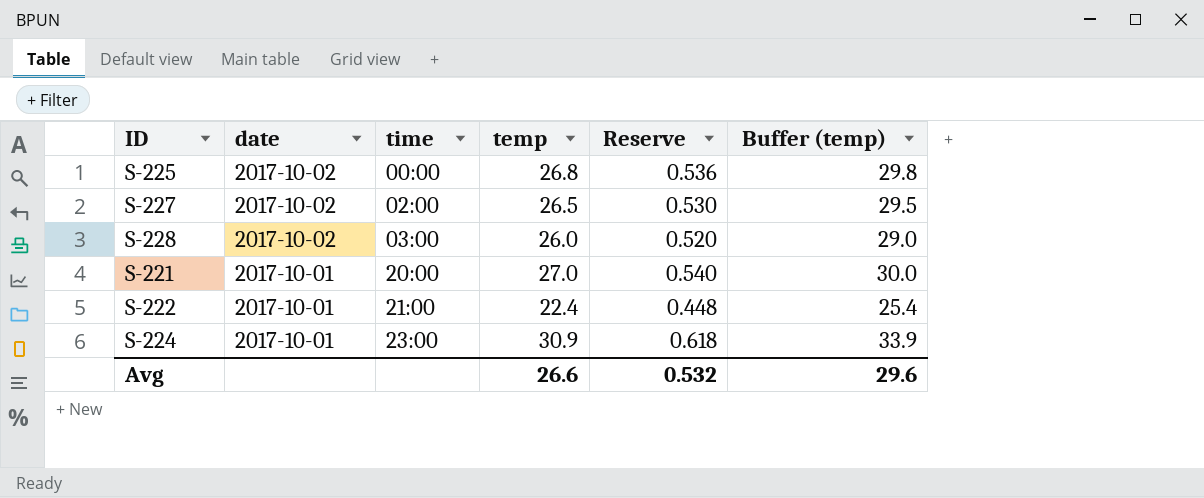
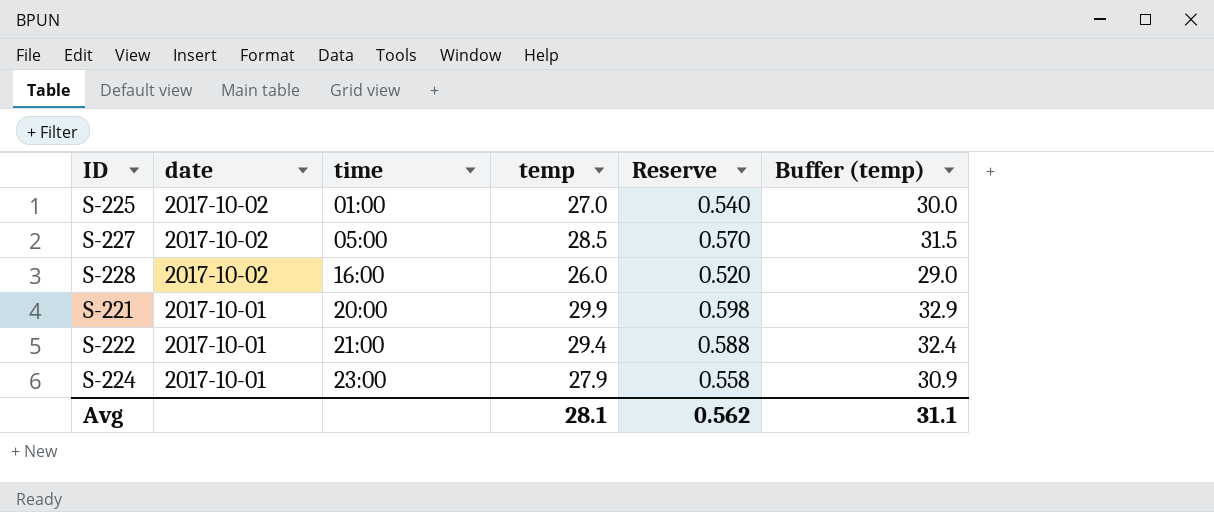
S-225 | time: 00:00 -> 01:00
S-225 | temp: 26.8 -> 27.0
S-225 | Reserve: 0.536 -> 0.540
S-225 | Buffer (temp): 29.8 -> 30.0
S-227 | time: 02:00 -> 05:00
S-227 | temp: 26.5 -> 28.5
S-227 | Reserve: 0.530 -> 0.570
S-227 | Buffer (temp): 29.5 -> 31.5
S-228 | time: 03:00 -> 16:00
S-221 | temp: 27.0 -> 29.9
S-221 | Reserve: 0.540 -> 0.598
S-221 | Buffer (temp): 30.0 -> 32.9
S-222 | temp: 22.4 -> 29.4
S-222 | Reserve: 0.448 -> 0.588
S-222 | Buffer (temp): 25.4 -> 32.4
S-224 | temp: 30.9 -> 27.9
S-224 | Reserve: 0.618 -> 0.558
S-224 | Buffer (temp): 33.9 -> 30.9
Avg | temp: 26.6 -> 28.1
Avg | Reserve: 0.532 -> 0.562
Avg | Buffer (temp): 29.6 -> 31.1

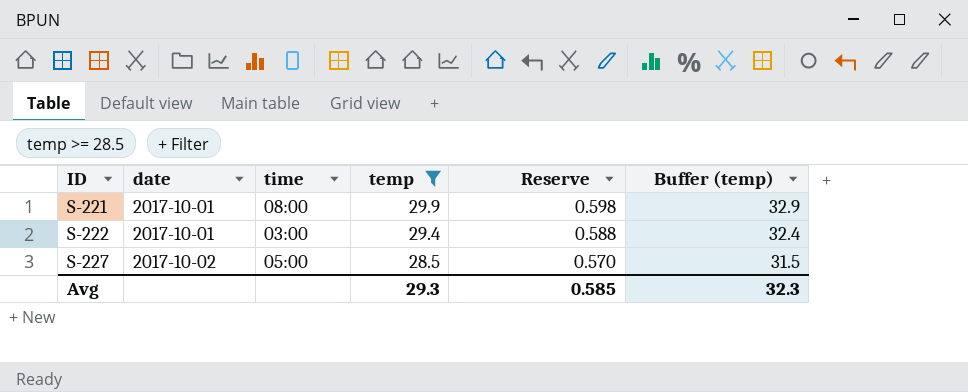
filter: none -> temp >= 28.5
row order: date descending -> ID ascending
S-221 | time: 20:00 -> 08:00
S-222 | time: 21:00 -> 03:00
Avg | temp: 28.1 -> 29.3
Avg | Reserve: 0.562 -> 0.585
Avg | Buffer (temp): 31.1 -> 32.3

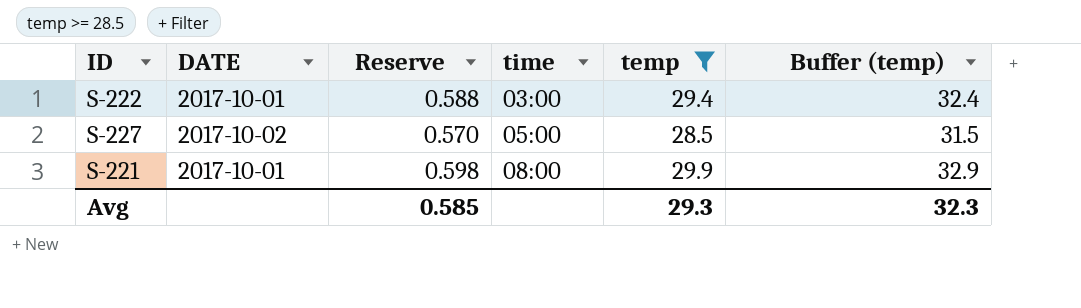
row order: ID ascending -> time ascending
column name: date -> DATE
column Reserve | position: 5 -> 3

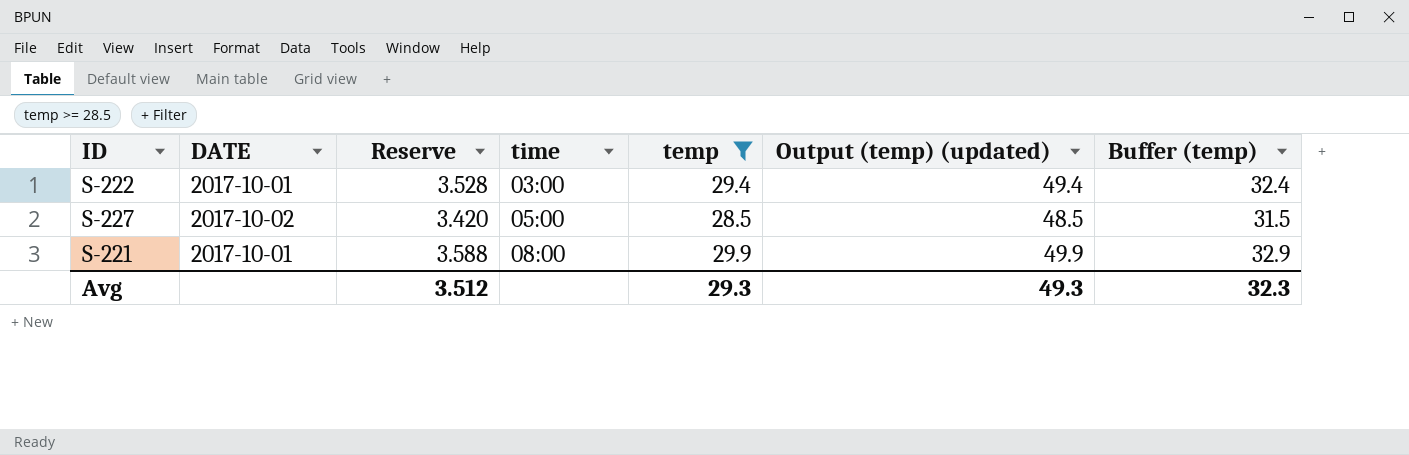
column Reserve | formula: [temp] * 0.02 -> [temp] * 0.12
column Output (temp) (updated) | formula: none -> [temp] + 20
Avg | Reserve: 0.585 -> 3.512

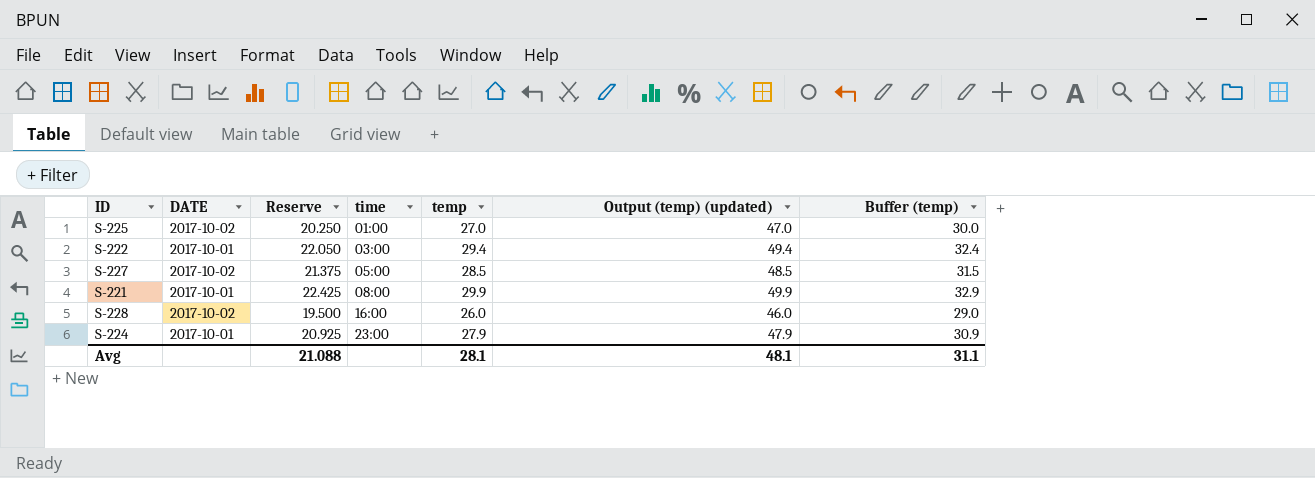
filter: temp >= 28.5 -> none
column Reserve | formula: [temp] * 0.12 -> [temp] * 0.75
Avg | Reserve: 3.512 -> 21.088
Avg | temp: 29.3 -> 28.1
Avg | Output (temp) (updated): 49.3 -> 48.1
Avg | Buffer (temp): 32.3 -> 31.1

